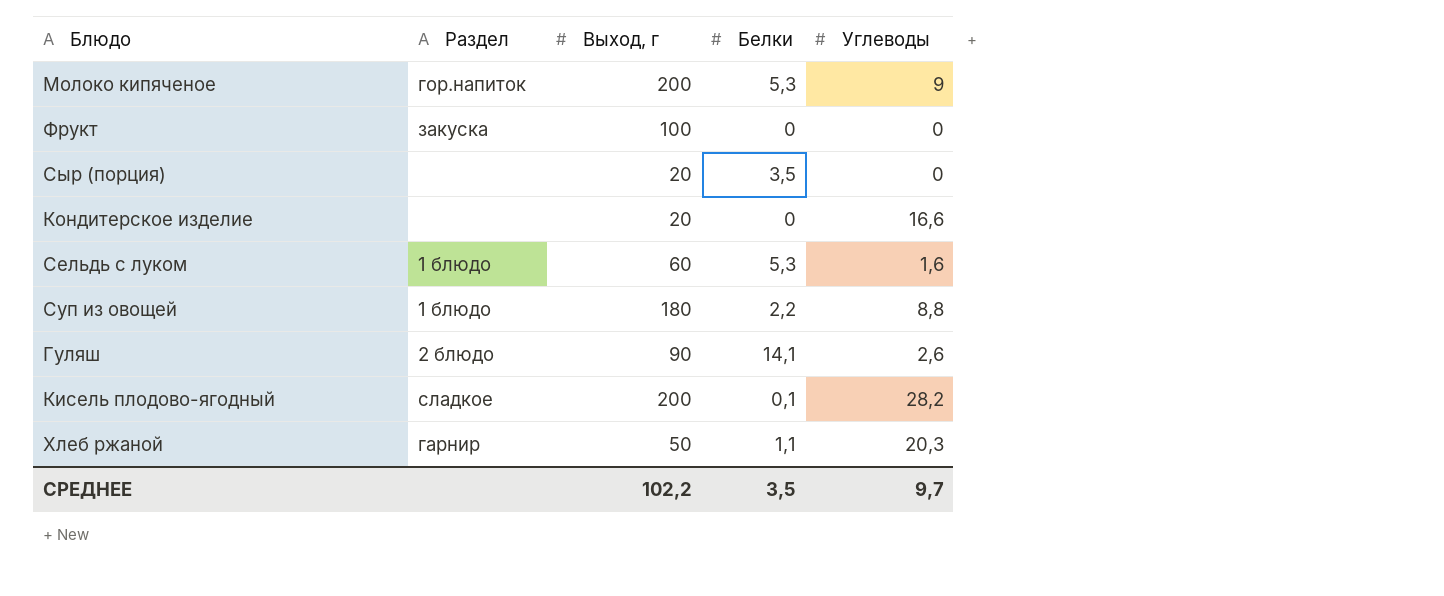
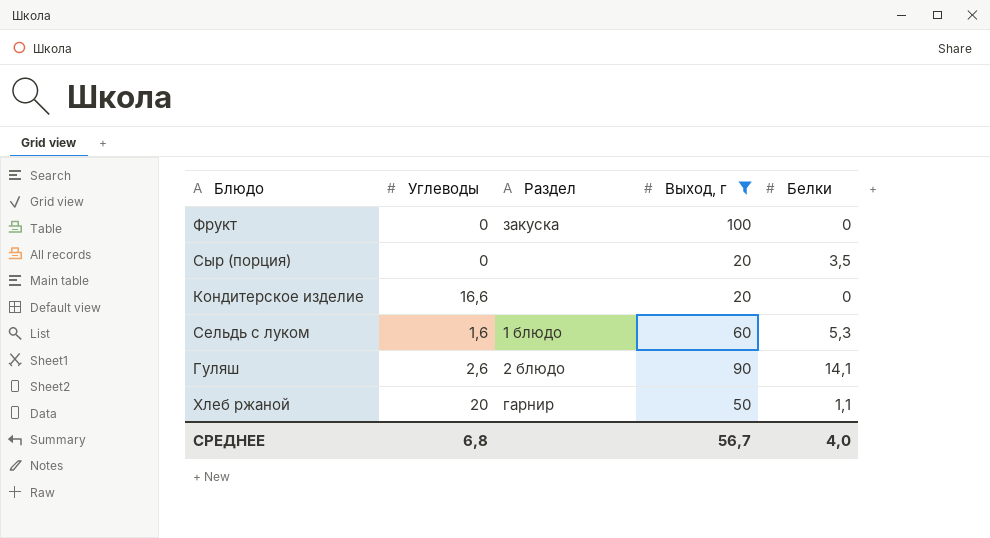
filter: none -> Выход, г <= 100
column Углеводы | position: 5 -> 2
Хлеб ржаной | Углеводы: 20,3 -> 20
СРЕДНЕЕ | Углеводы: 9,7 -> 6,8
СРЕДНЕЕ | Выход, г: 102,2 -> 56,7
СРЕДНЕЕ | Белки: 3,5 -> 4,0

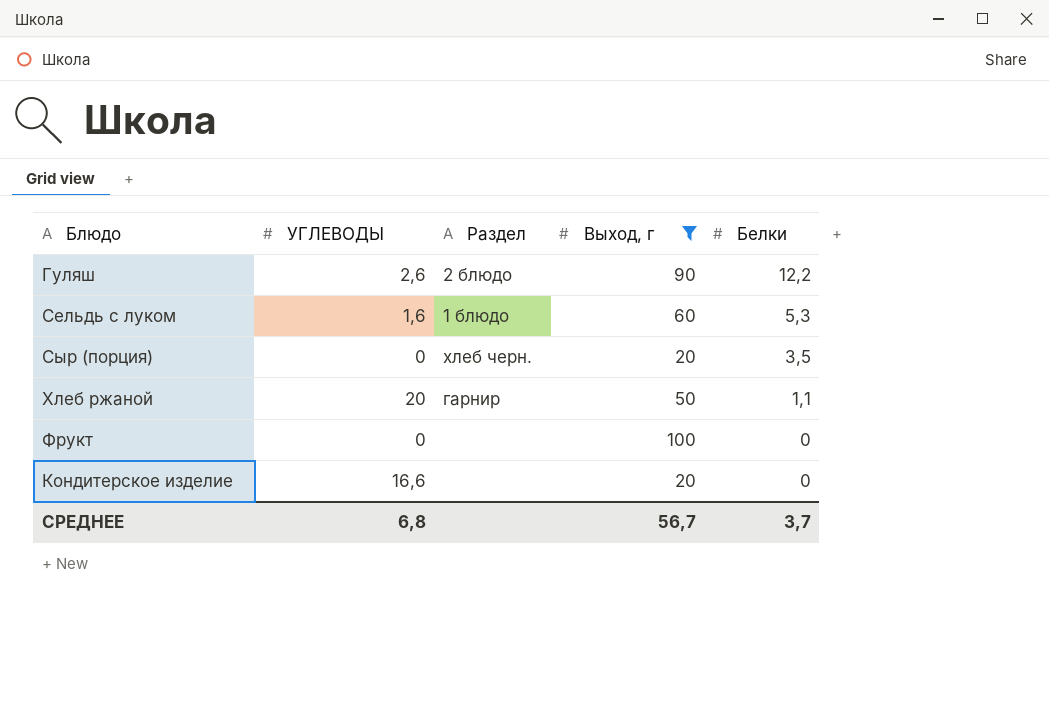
row order: none -> Белки descending
column name: Углеводы -> УГЛЕВОДЫ
Гуляш | Белки: 14,1 -> 12,2
Сыр (порция) | Раздел: none -> хлеб черн.
Фрукт | Раздел: закуска -> none
СРЕДНЕЕ | Белки: 4,0 -> 3,7

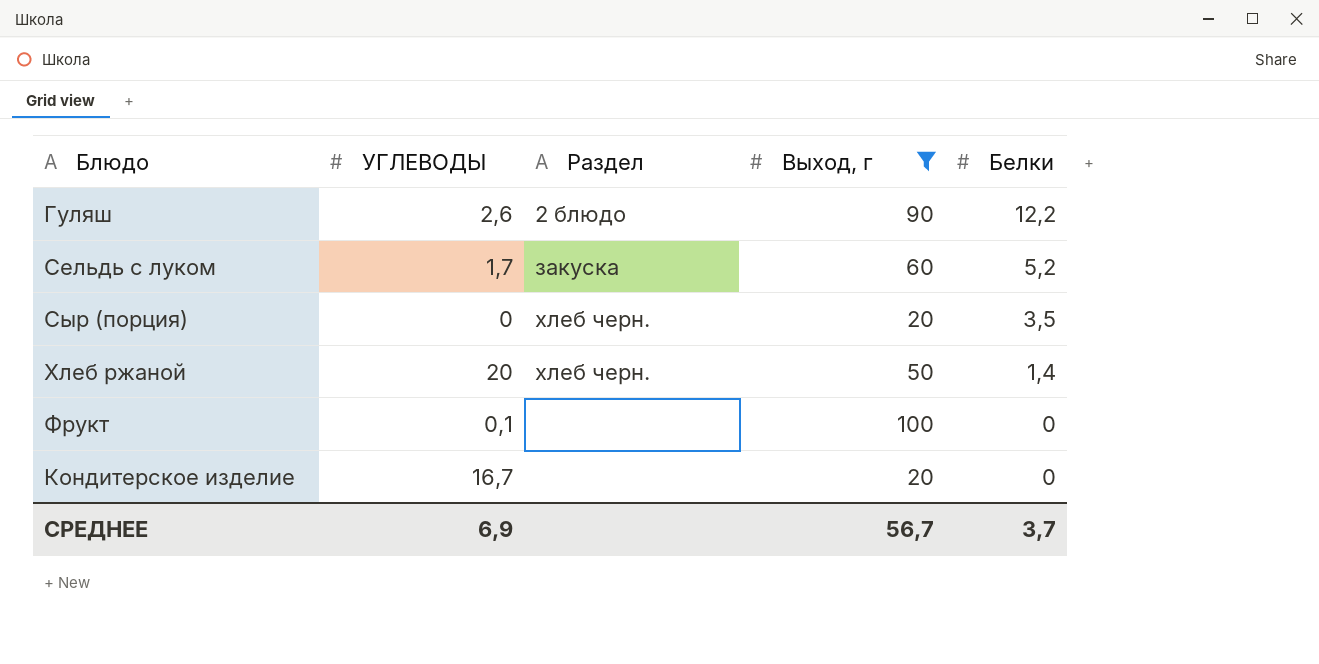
Сельдь с луком | УГЛЕВОДЫ: 1,6 -> 1,7
Сельдь с луком | Раздел: 1 блюдо -> закуска
Сельдь с луком | Белки: 5,3 -> 5,2
Хлеб ржаной | Раздел: гарнир -> хлеб черн.
Хлеб ржаной | Белки: 1,1 -> 1,4
Фрукт | УГЛЕВОДЫ: 0 -> 0,1
Кондитерское изделие | УГЛЕВОДЫ: 16,6 -> 16,7
СРЕДНЕЕ | УГЛЕВОДЫ: 6,8 -> 6,9

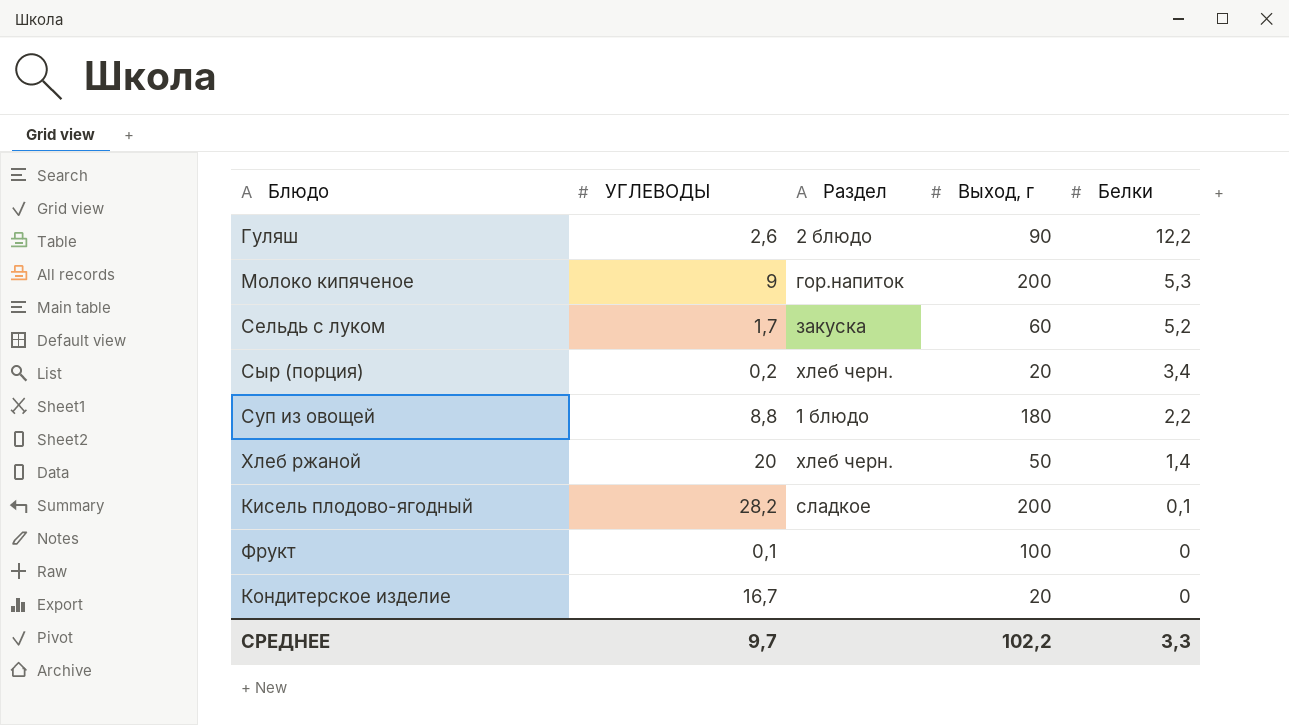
filter: Выход, г <= 100 -> none
Сыр (порция) | УГЛЕВОДЫ: 0 -> 0,2
Сыр (порция) | Белки: 3,5 -> 3,4
СРЕДНЕЕ | УГЛЕВОДЫ: 6,9 -> 9,7
СРЕДНЕЕ | Выход, г: 56,7 -> 102,2
СРЕДНЕЕ | Белки: 3,7 -> 3,3

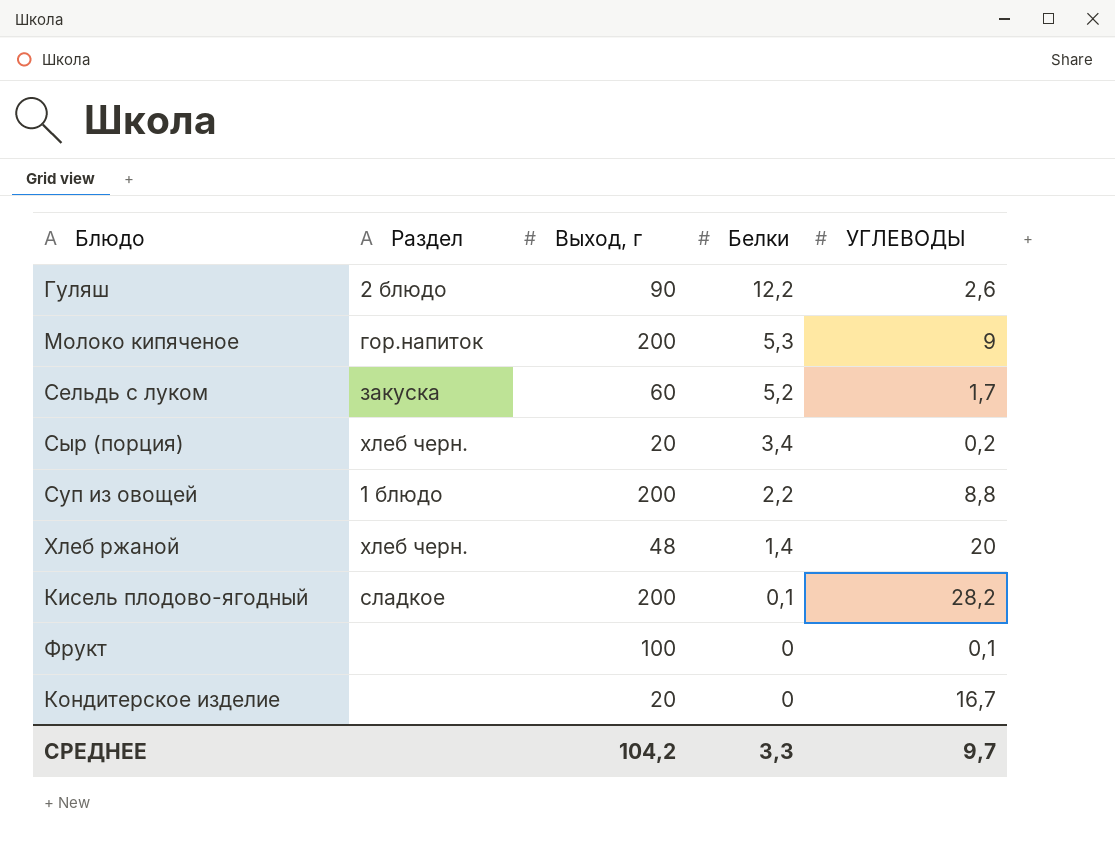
column УГЛЕВОДЫ | position: 2 -> 5
Суп из овощей | Выход, г: 180 -> 200
Хлеб ржаной | Выход, г: 50 -> 48
СРЕДНЕЕ | Выход, г: 102,2 -> 104,2

